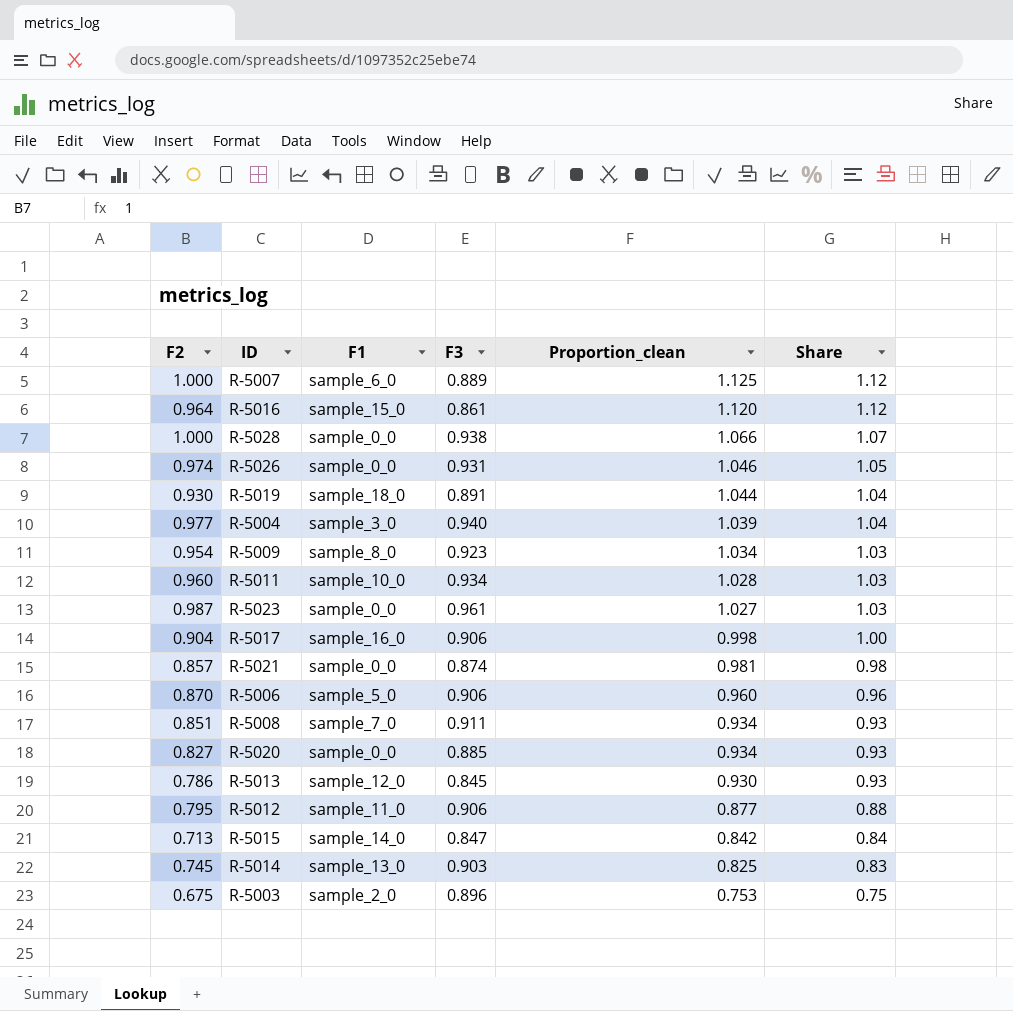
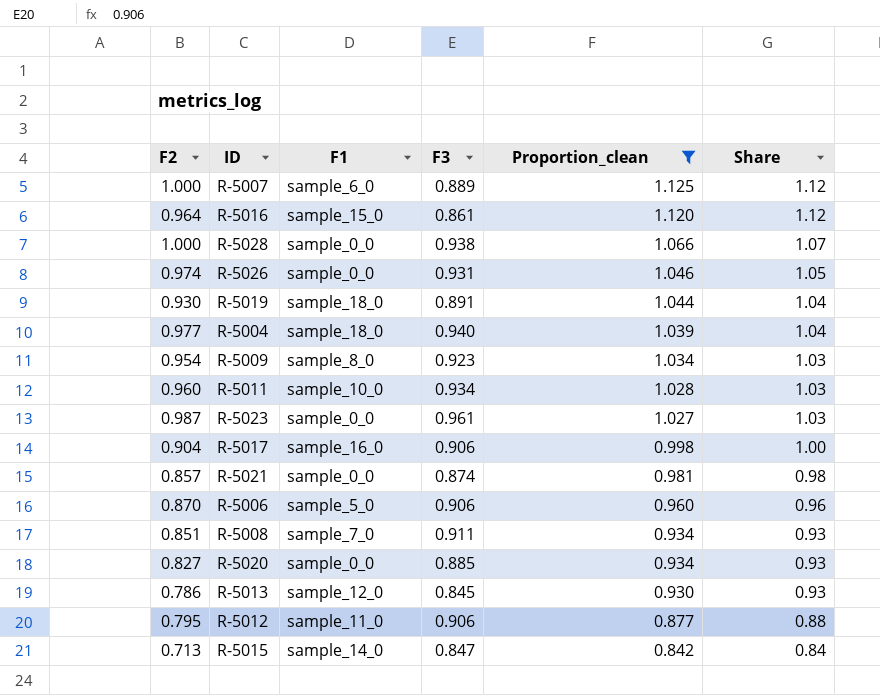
filter: none -> Proportion_clean >= 0.842
R-5004 | F1: sample_3_0 -> sample_18_0

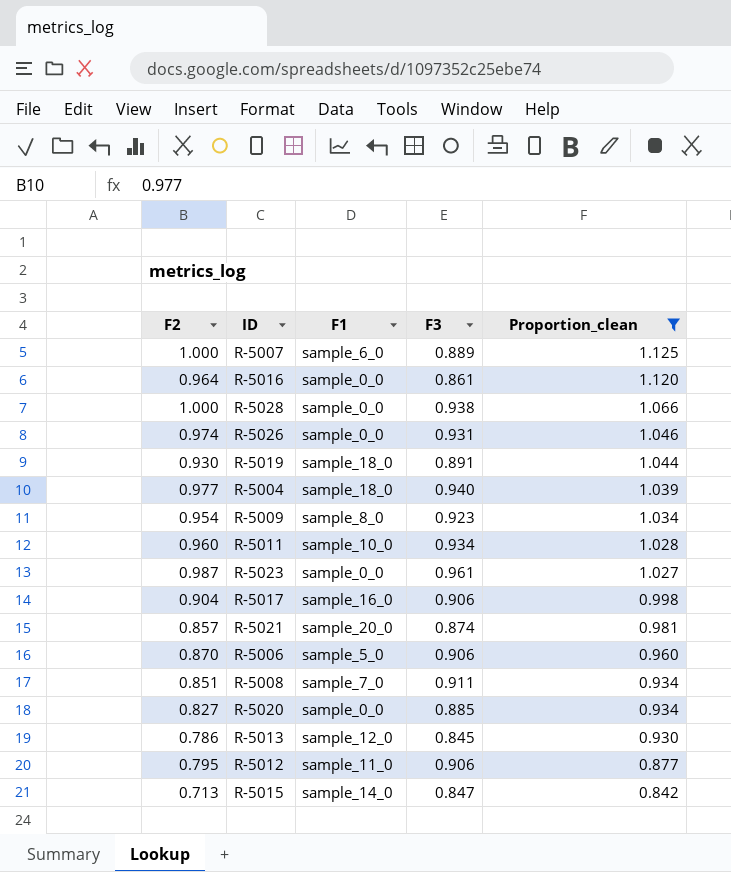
column Share | formula: [F2] / [F3] -> none
R-5016 | F1: sample_15_0 -> sample_0_0
R-5021 | F1: sample_0_0 -> sample_20_0

